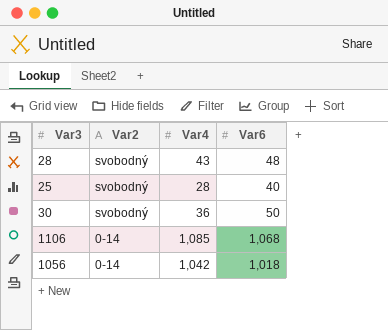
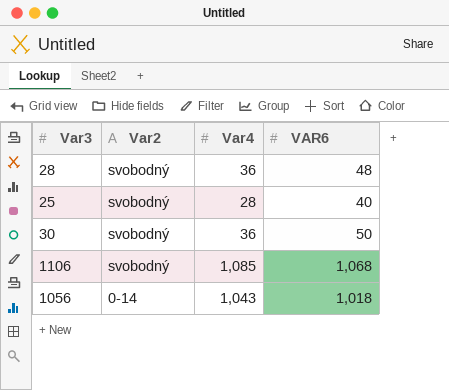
column name: Var6 -> VAR6
28 | Var4: 43 -> 36
1106 | Var2: 0-14 -> svobodný
1056 | Var4: 1,042 -> 1,043

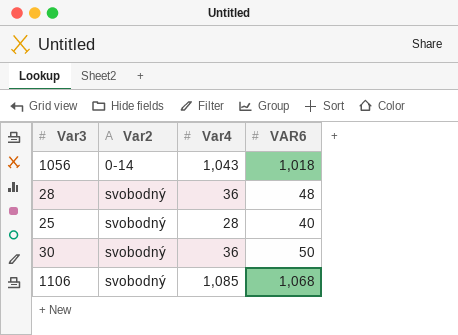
row order: Var2 descending -> Var2 ascending

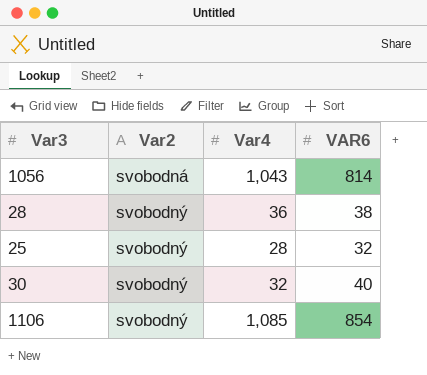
1056 | Var2: 0-14 -> svobodná
1056 | VAR6: 1,018 -> 814
28 | VAR6: 48 -> 38
25 | VAR6: 40 -> 32
30 | Var4: 36 -> 32
30 | VAR6: 50 -> 40
1106 | VAR6: 1,068 -> 854

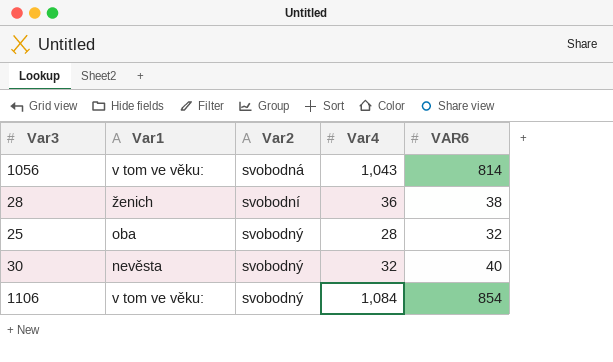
column Var1 | position: none -> 2
28 | Var2: svobodný -> svobodní
1106 | Var4: 1,085 -> 1,084

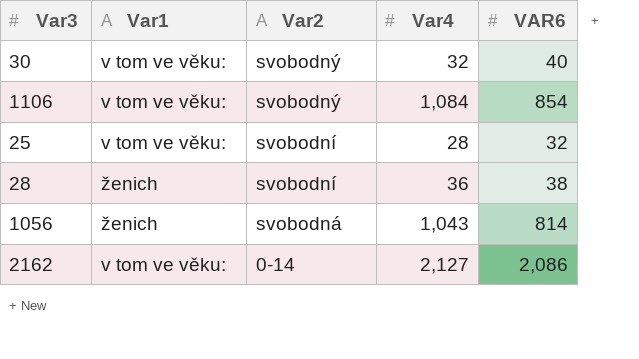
row order: Var2 ascending -> Var2 descending
30 | Var1: nevěsta -> v tom ve věku:
25 | Var1: oba -> v tom ve věku:
25 | Var2: svobodný -> svobodní
1056 | Var1: v tom ve věku: -> ženich
row 2162: none -> v tom ve věku: | 0-14 | 2,127 | 2,086

